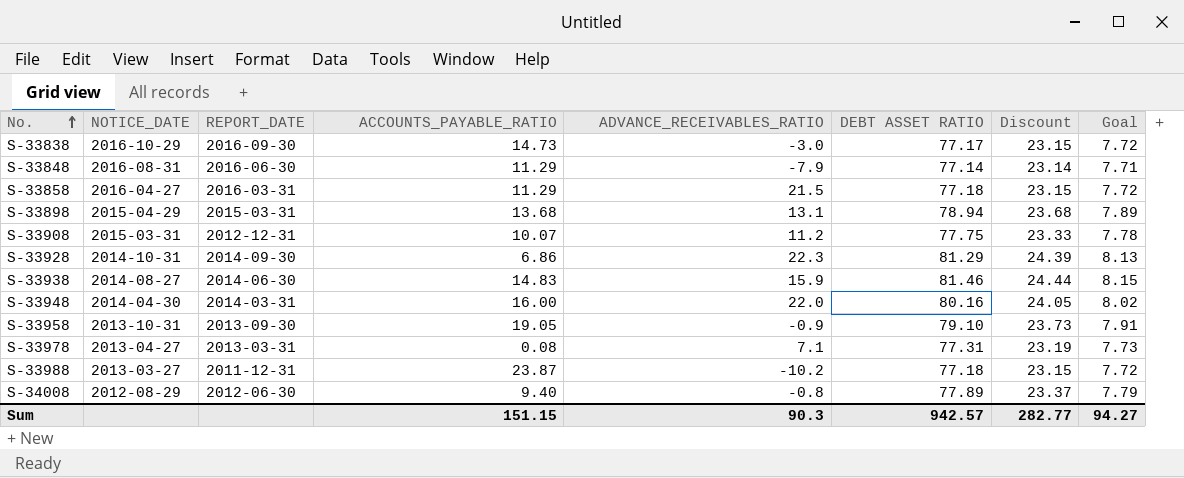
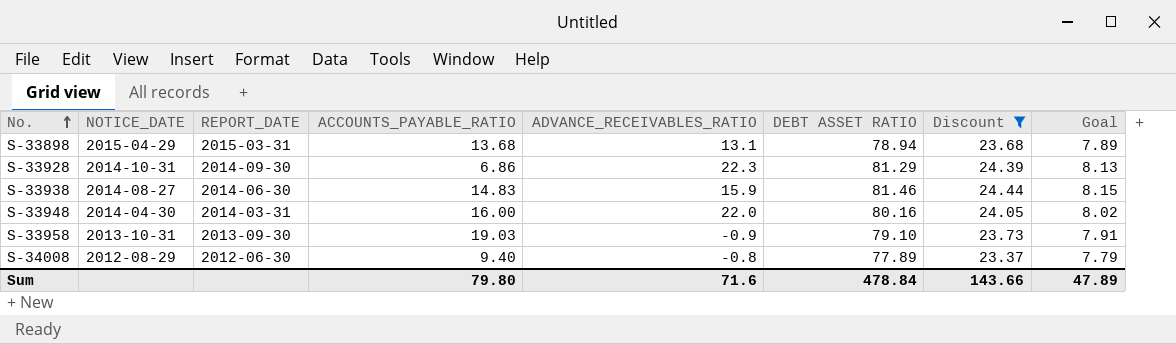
filter: none -> Discount >= 23.37
S-33958 | ACCOUNTS_PAYABLE_RATIO: 19.05 -> 19.03
Sum | ACCOUNTS_PAYABLE_RATIO: 151.15 -> 79.80
Sum | ADVANCE_RECEIVABLES_RATIO: 90.3 -> 71.6
Sum | DEBT ASSET RATIO: 942.57 -> 478.84
Sum | Discount: 282.77 -> 143.66
Sum | Goal: 94.27 -> 47.89

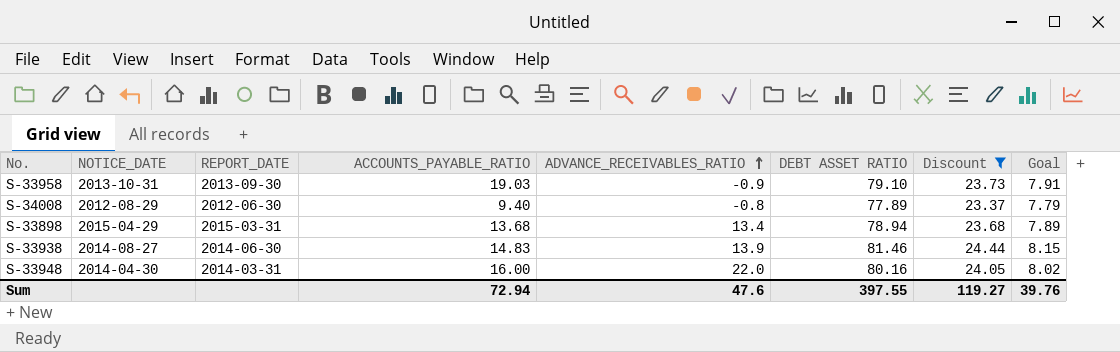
row order: No. ascending -> ADVANCE_RECEIVABLES_RATIO ascending
row S-33928: 2014-10-31 | 2014-09-30 | 6.86 | 22.3 | 81.29 | 24.39 | 8.13 -> none
S-33898 | ADVANCE_RECEIVABLES_RATIO: 13.1 -> 13.4
S-33938 | ADVANCE_RECEIVABLES_RATIO: 15.9 -> 13.9
Sum | ACCOUNTS_PAYABLE_RATIO: 79.80 -> 72.94
Sum | ADVANCE_RECEIVABLES_RATIO: 71.6 -> 47.6
Sum | DEBT ASSET RATIO: 478.84 -> 397.55
Sum | Discount: 143.66 -> 119.27
Sum | Goal: 47.89 -> 39.76

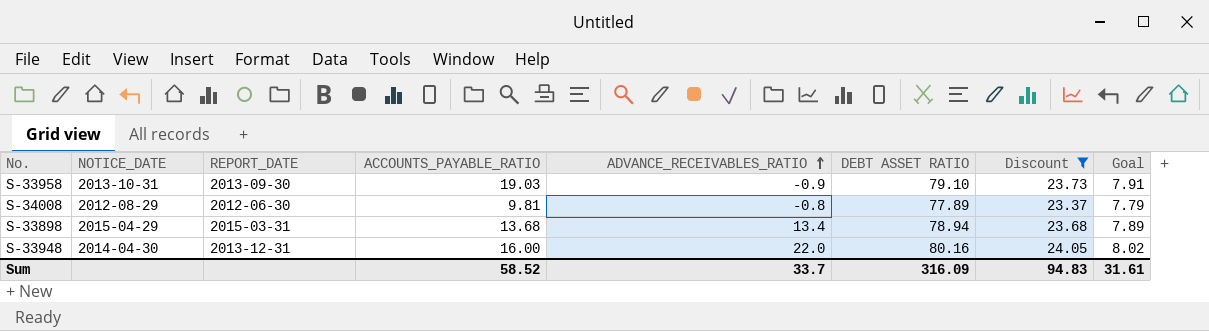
row S-33938: 2014-08-27 | 2014-06-30 | 14.83 | 13.9 | 81.46 | 24.44 | 8.15 -> none
S-34008 | ACCOUNTS_PAYABLE_RATIO: 9.40 -> 9.81
S-33948 | REPORT_DATE: 2014-03-31 -> 2013-12-31
Sum | ACCOUNTS_PAYABLE_RATIO: 72.94 -> 58.52
Sum | ADVANCE_RECEIVABLES_RATIO: 47.6 -> 33.7
Sum | DEBT ASSET RATIO: 397.55 -> 316.09
Sum | Discount: 119.27 -> 94.83
Sum | Goal: 39.76 -> 31.61

